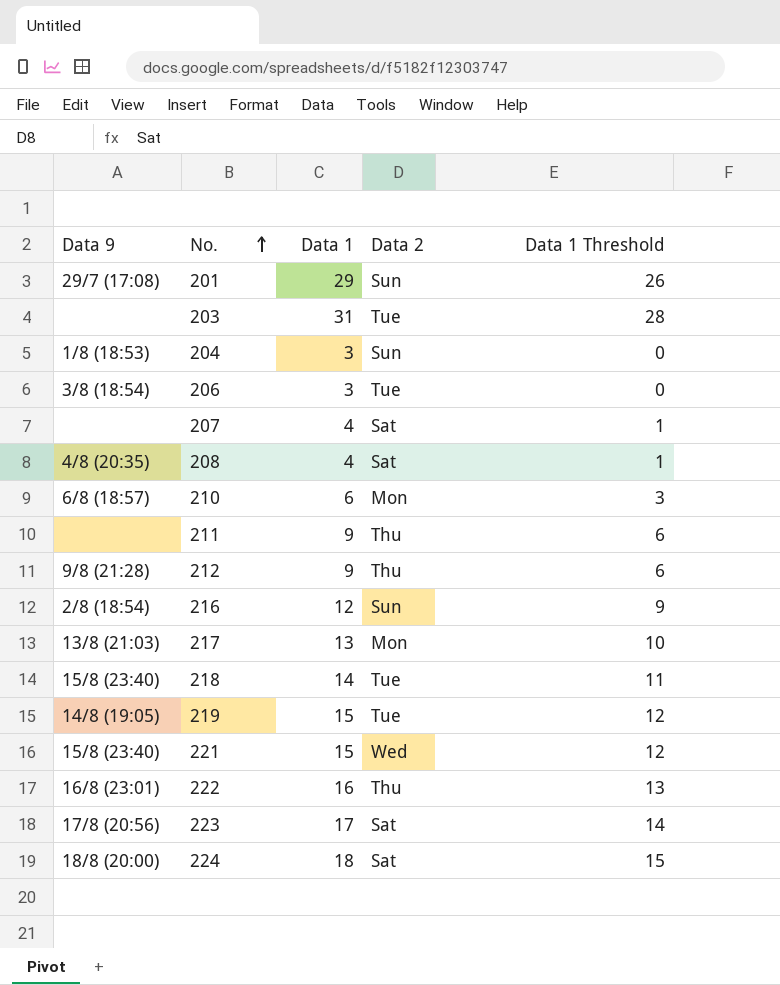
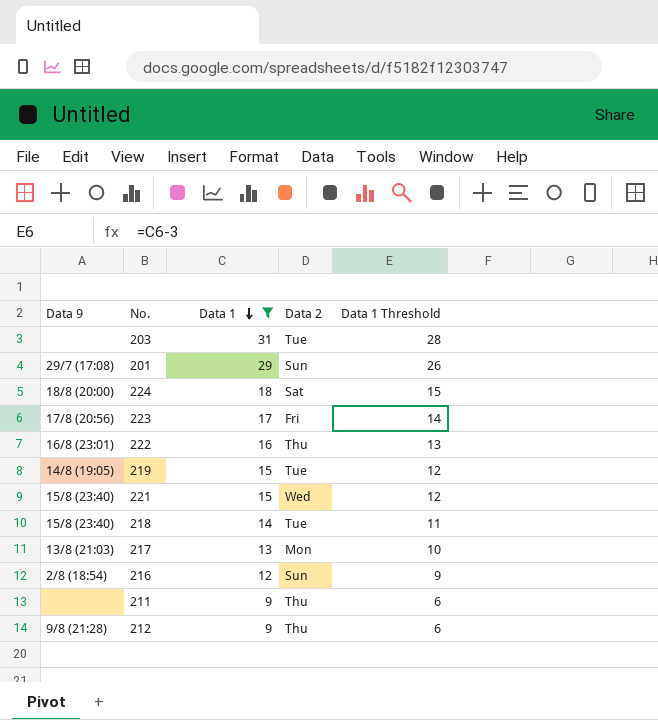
filter: none -> Data 1 >= 9
row order: No. ascending -> Data 1 descending
223 | Data 2: Sat -> Fri

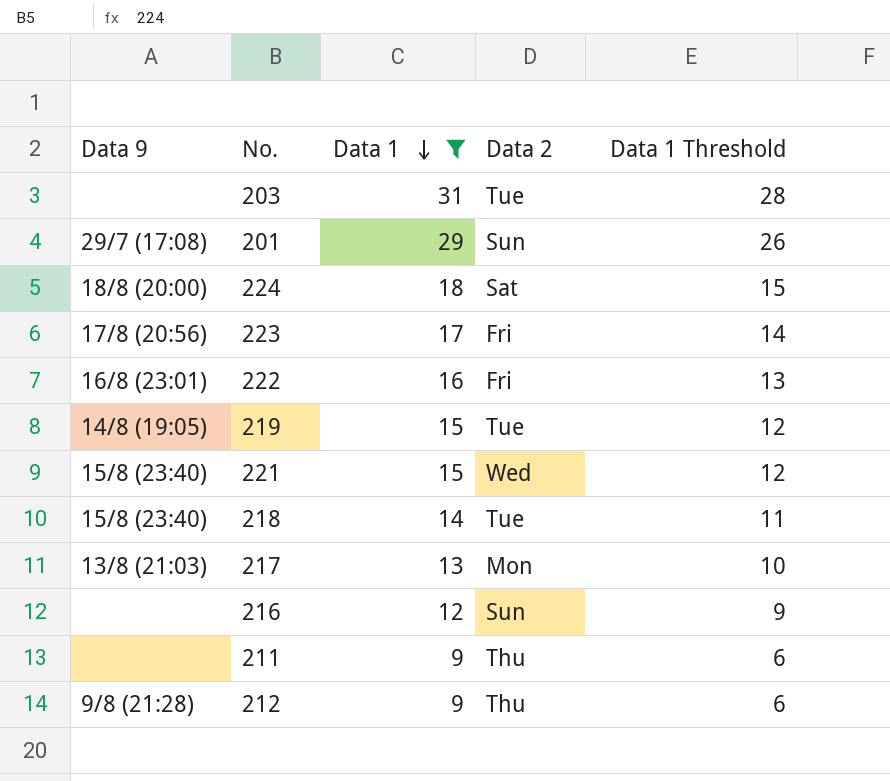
222 | Data 2: Thu -> Fri
216 | Data 9: 2/8 (18:54) -> none

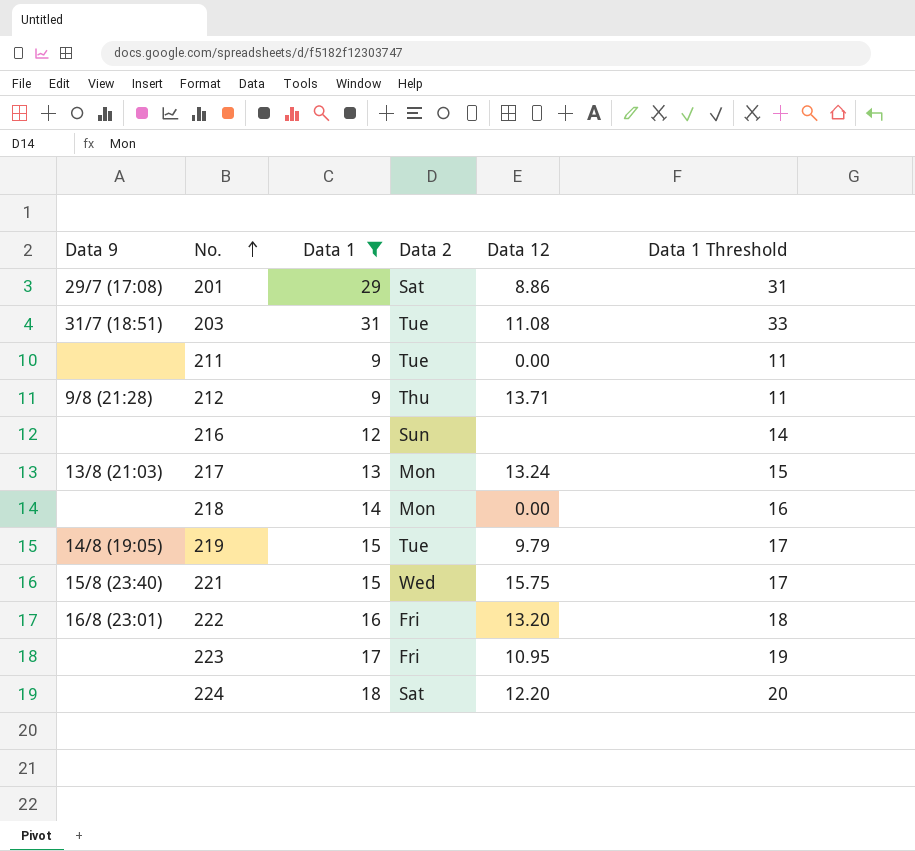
row order: Data 1 descending -> No. ascending
column Data 12 | position: none -> 5
column Data 1 Threshold | formula: [Data 1] - 3 -> [Data 1] + 2
201 | Data 2: Sun -> Sat
203 | Data 9: none -> 31/7 (18:51)
211 | Data 2: Thu -> Tue
218 | Data 9: 15/8 (23:40) -> none
218 | Data 2: Tue -> Mon
223 | Data 9: 17/8 (20:56) -> none
224 | Data 9: 18/8 (20:00) -> none

